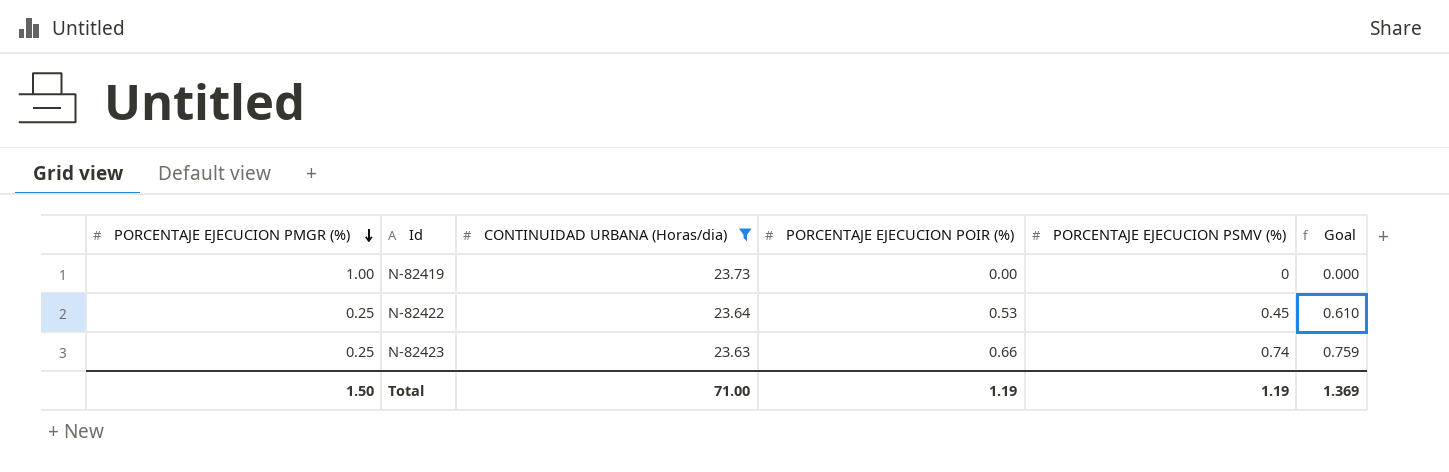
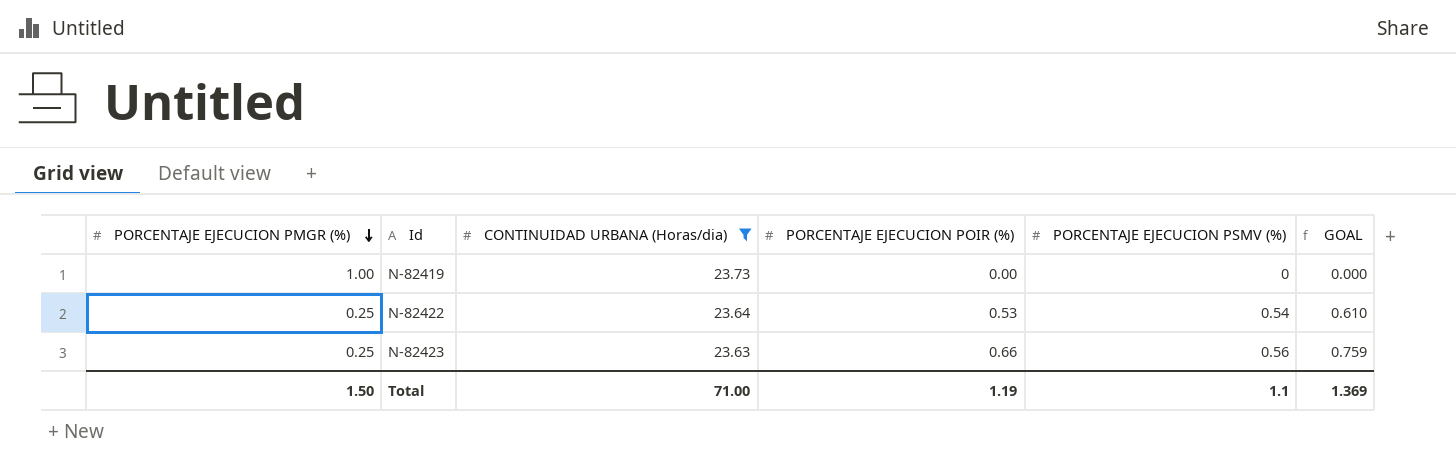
column name: Goal -> GOAL
N-82422 | PORCENTAJE EJECUCION PSMV (%): 0.45 -> 0.54
N-82423 | PORCENTAJE EJECUCION PSMV (%): 0.74 -> 0.56
Total | PORCENTAJE EJECUCION PSMV (%): 1.19 -> 1.1

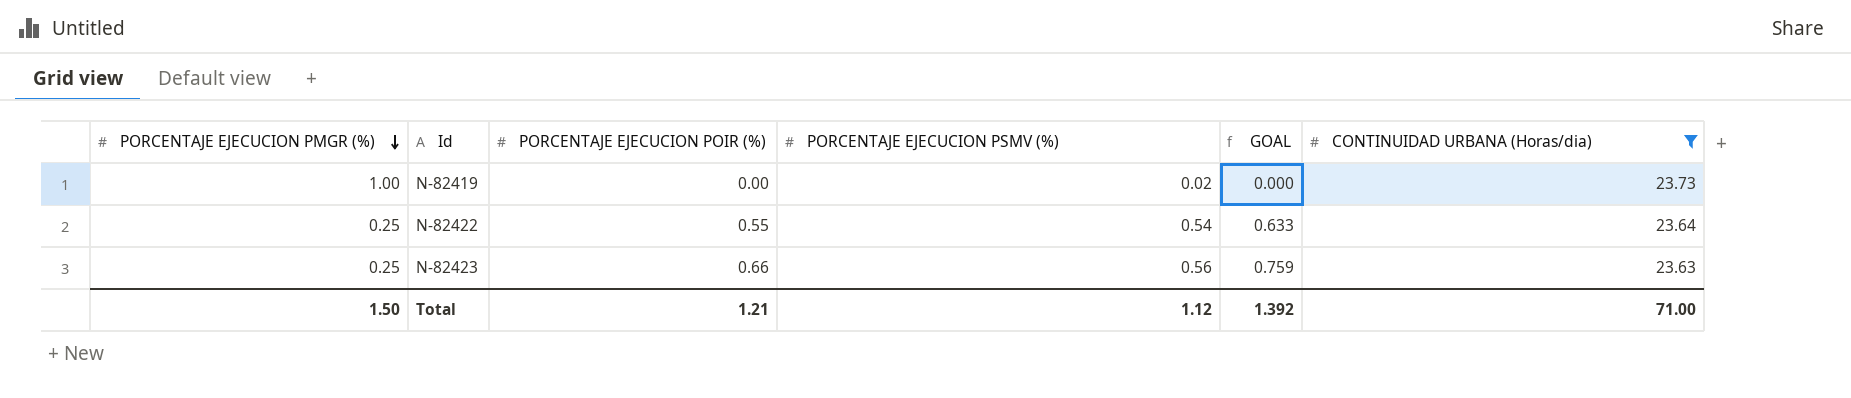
column CONTINUIDAD URBANA (Horas/dia) | position: 3 -> 6
N-82419 | PORCENTAJE EJECUCION PSMV (%): 0 -> 0.02
N-82422 | PORCENTAJE EJECUCION POIR (%): 0.53 -> 0.55
N-82422 | GOAL: 0.610 -> 0.633
Total | PORCENTAJE EJECUCION POIR (%): 1.19 -> 1.21
Total | PORCENTAJE EJECUCION PSMV (%): 1.1 -> 1.12
Total | GOAL: 1.369 -> 1.392

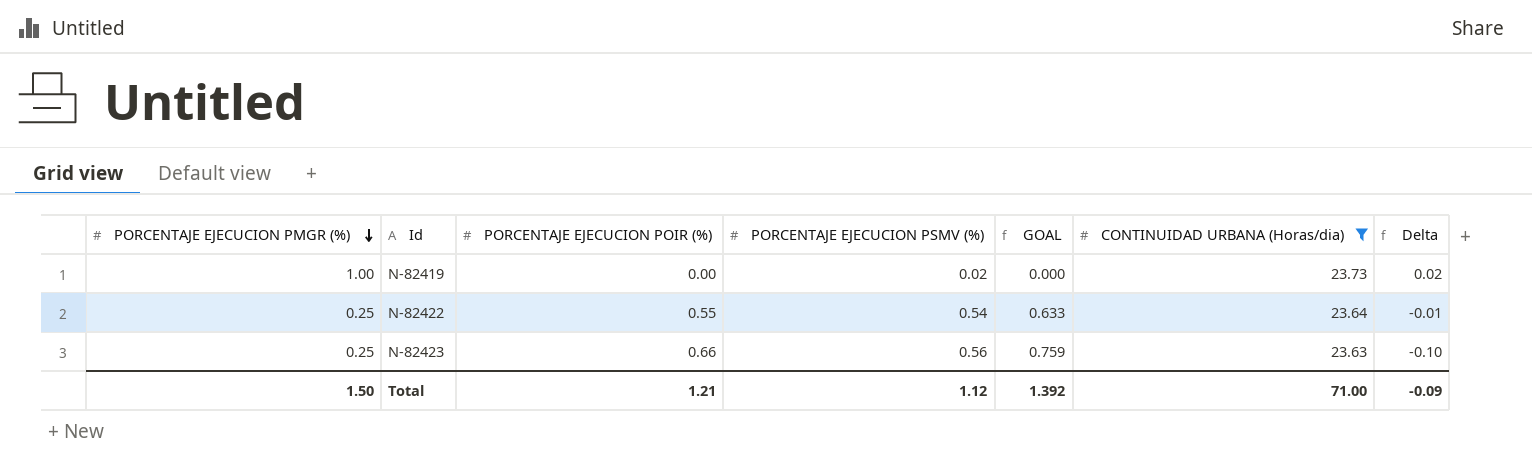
column Delta | formula: none -> [PORCENTAJE EJECUCION PSMV (%)] - [PORCENTAJE EJECUCION POIR (%)]

